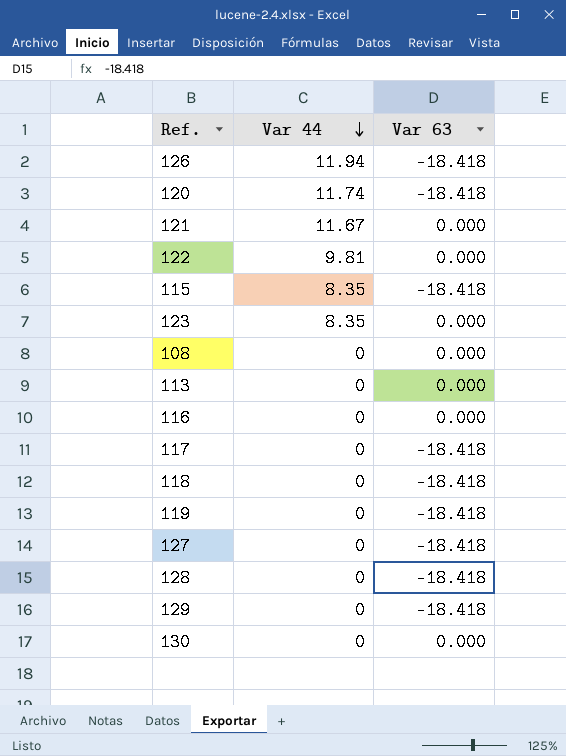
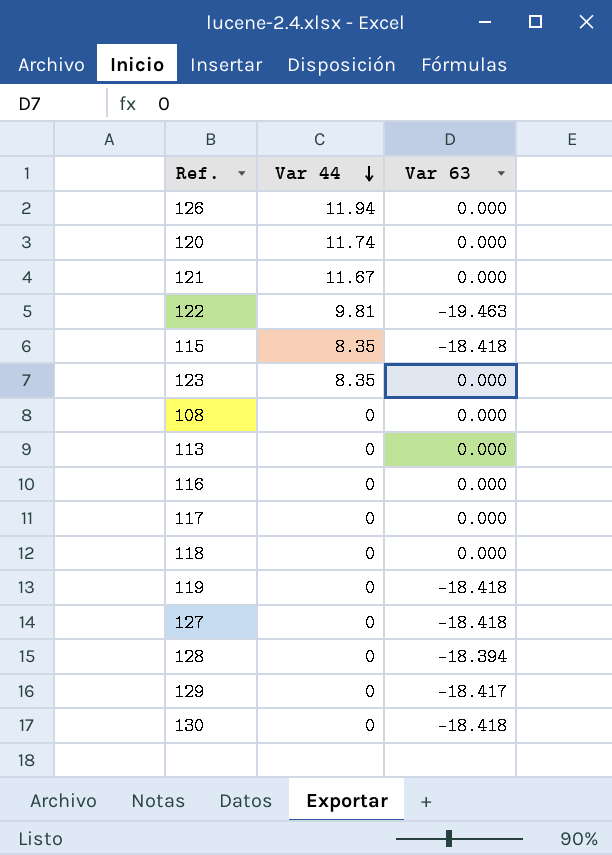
126 | Var 63: -18.418 -> 0.000
120 | Var 63: -18.418 -> 0.000
122 | Var 63: 0.000 -> -19.463
117 | Var 63: -18.418 -> 0.000
118 | Var 63: -18.418 -> 0.000
128 | Var 63: -18.418 -> -18.394
129 | Var 63: -18.418 -> -18.417
130 | Var 63: 0.000 -> -18.418

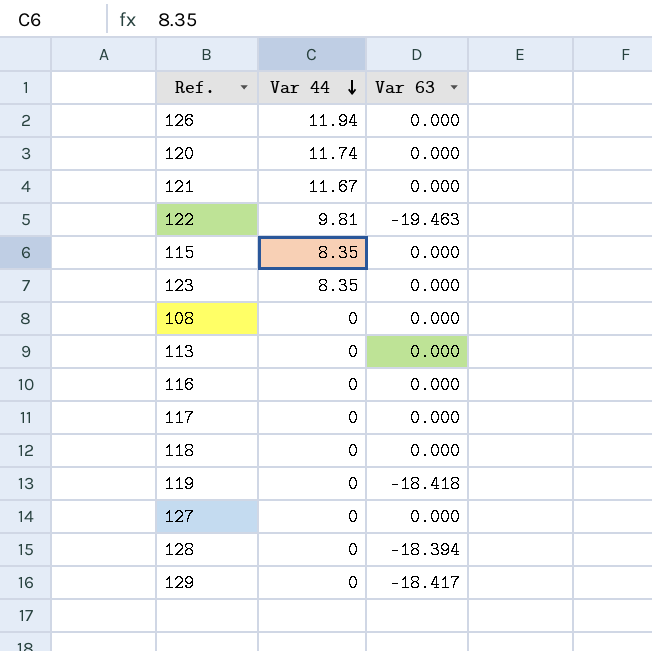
row 130: 0 | -18.418 -> none
115 | Var 63: -18.418 -> 0.000
127 | Var 63: -18.418 -> 0.000

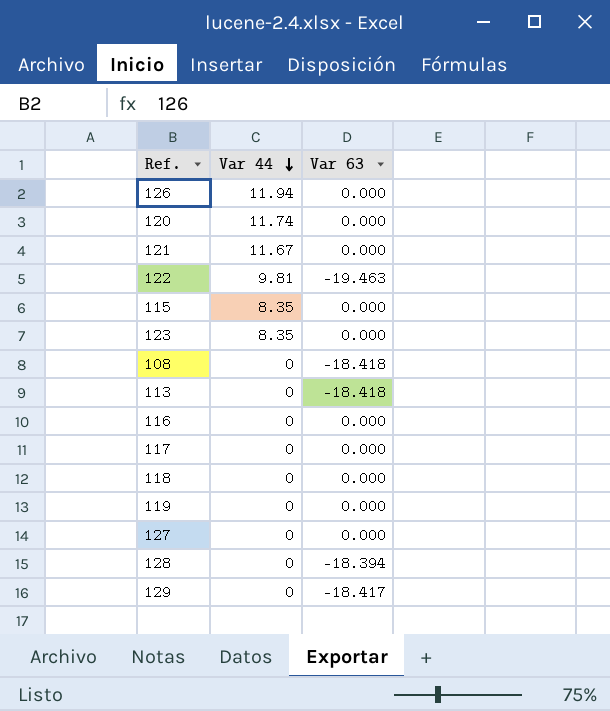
108 | Var 63: 0.000 -> -18.418
113 | Var 63: 0.000 -> -18.418
119 | Var 63: -18.418 -> 0.000

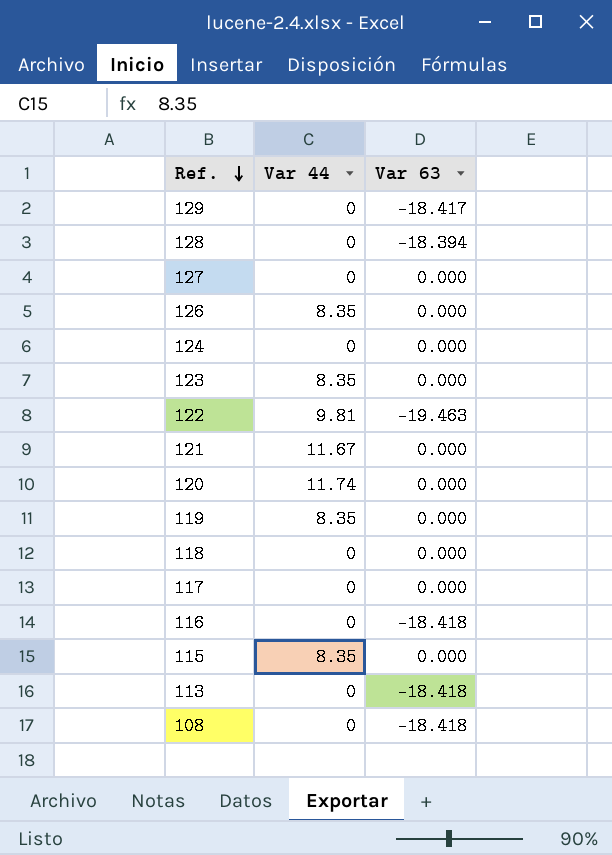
row order: Var 44 descending -> Ref. descending
126 | Var 44: 11.94 -> 8.35
row 124: none -> 0 | 0.000
119 | Var 44: 0 -> 8.35
116 | Var 63: 0.000 -> -18.418

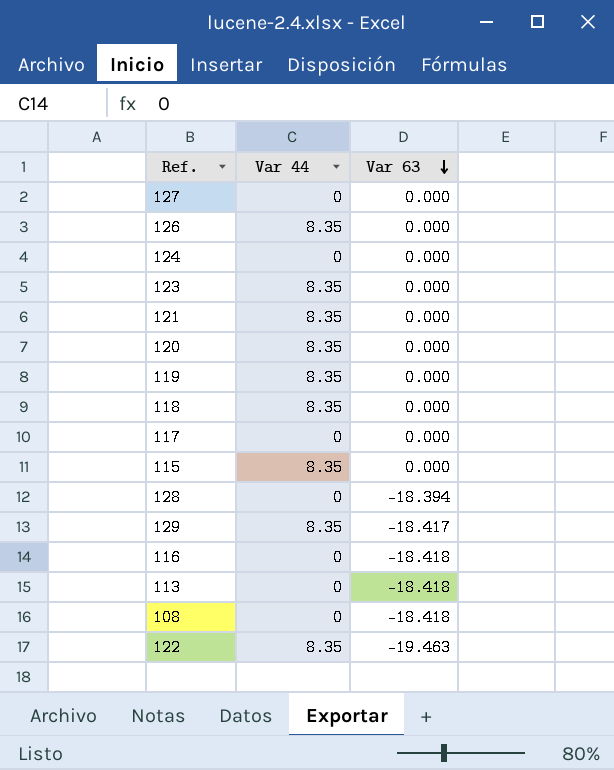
row order: Ref. descending -> Var 63 descending
121 | Var 44: 11.67 -> 8.35
120 | Var 44: 11.74 -> 8.35
118 | Var 44: 0 -> 8.35
129 | Var 44: 0 -> 8.35
122 | Var 44: 9.81 -> 8.35

